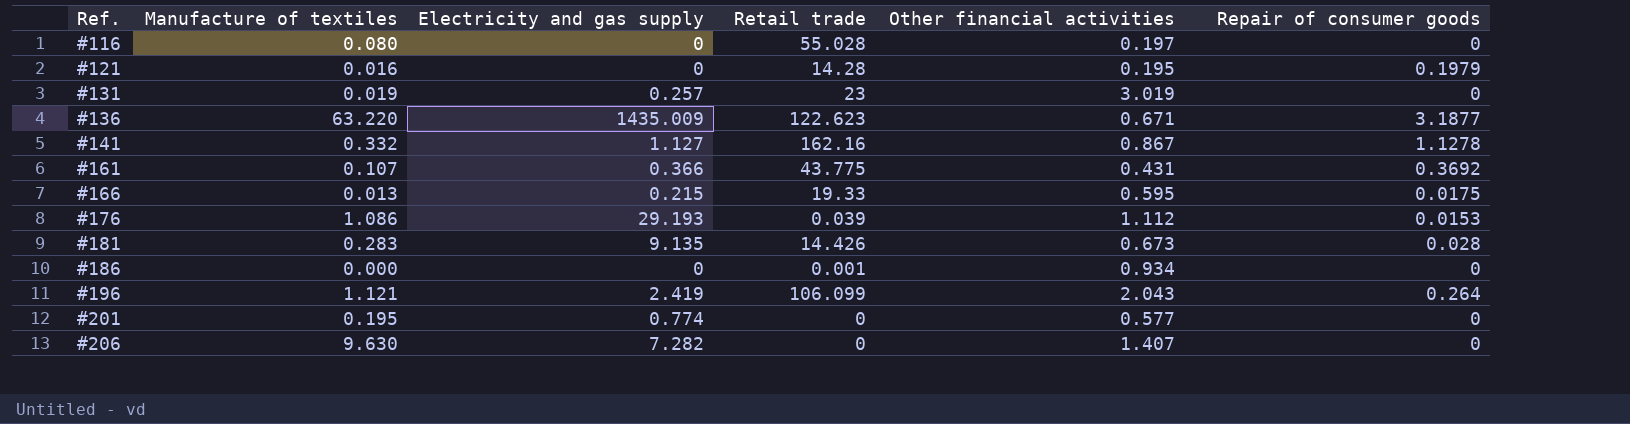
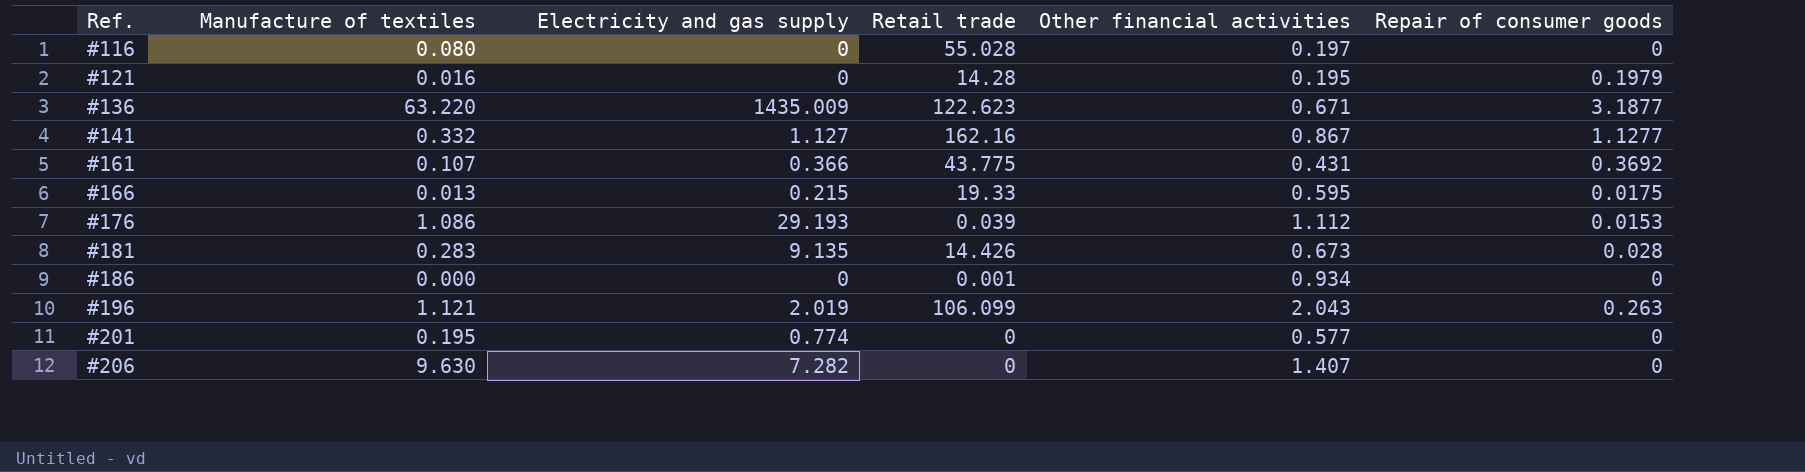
row #131: 0.019 | 0.257 | 23 | 3.019 | 0 -> none
#141 | Repair of consumer goods: 1.1278 -> 1.1277
#196 | Electricity and gas supply: 2.419 -> 2.019
#196 | Repair of consumer goods: 0.264 -> 0.263

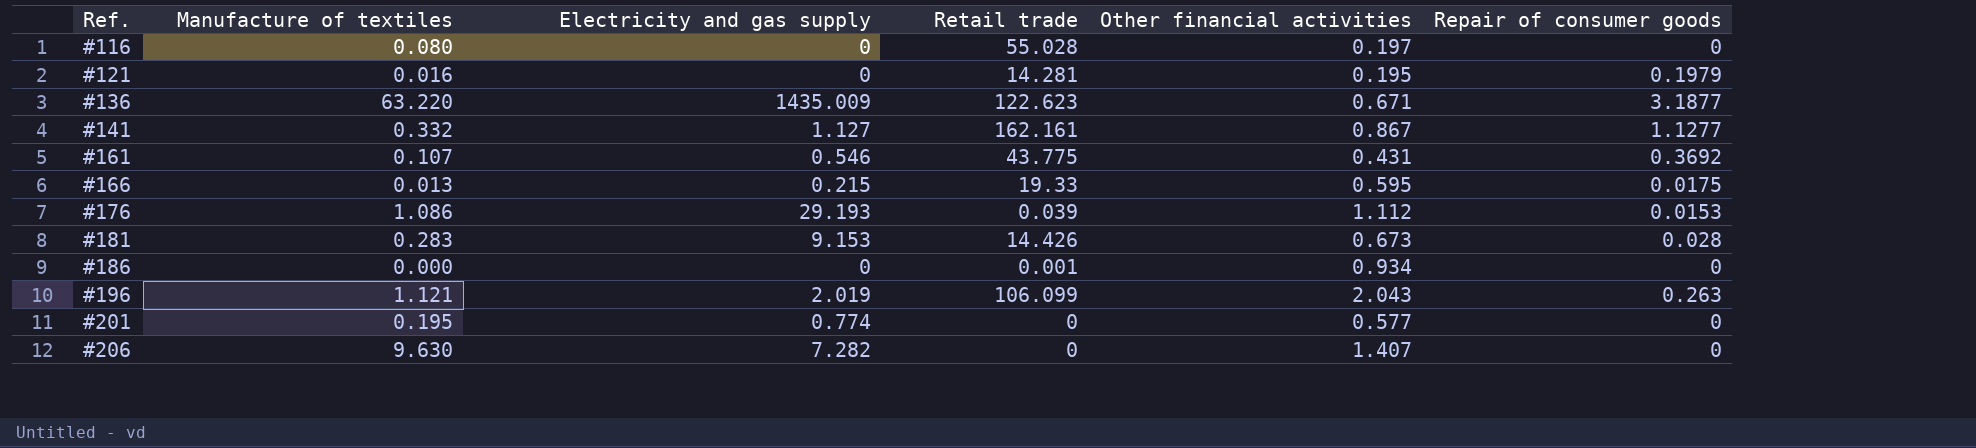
#121 | Retail trade: 14.28 -> 14.281
#141 | Retail trade: 162.16 -> 162.161
#161 | Electricity and gas supply: 0.366 -> 0.546
#181 | Electricity and gas supply: 9.135 -> 9.153

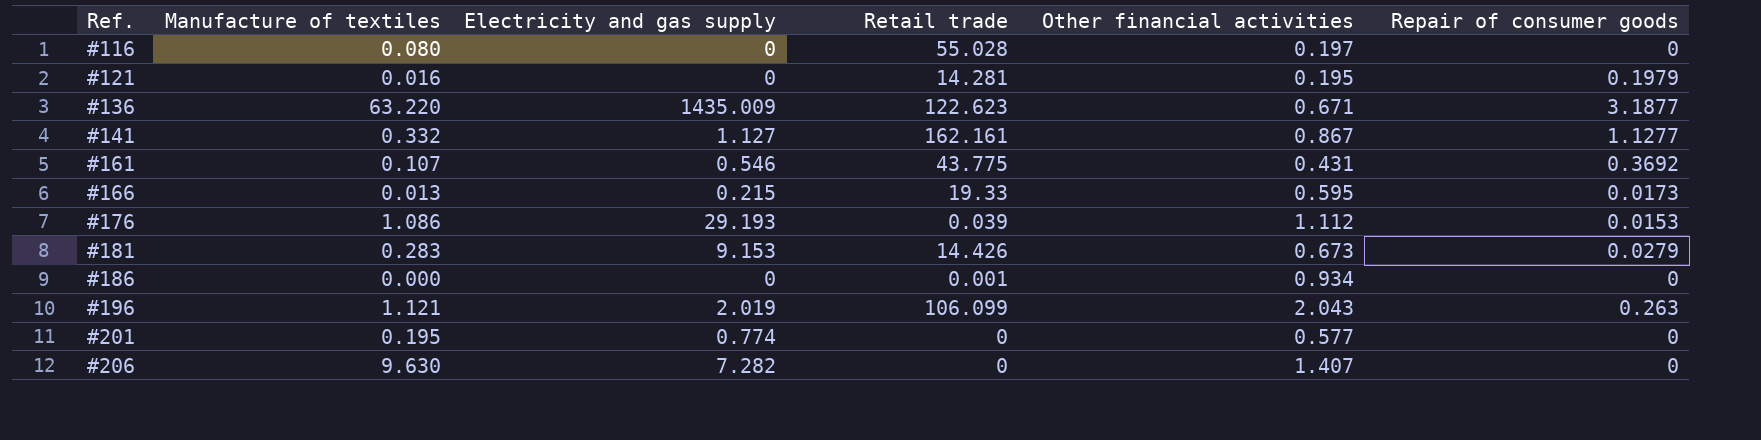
#166 | Repair of consumer goods: 0.0175 -> 0.0173
#181 | Repair of consumer goods: 0.028 -> 0.0279

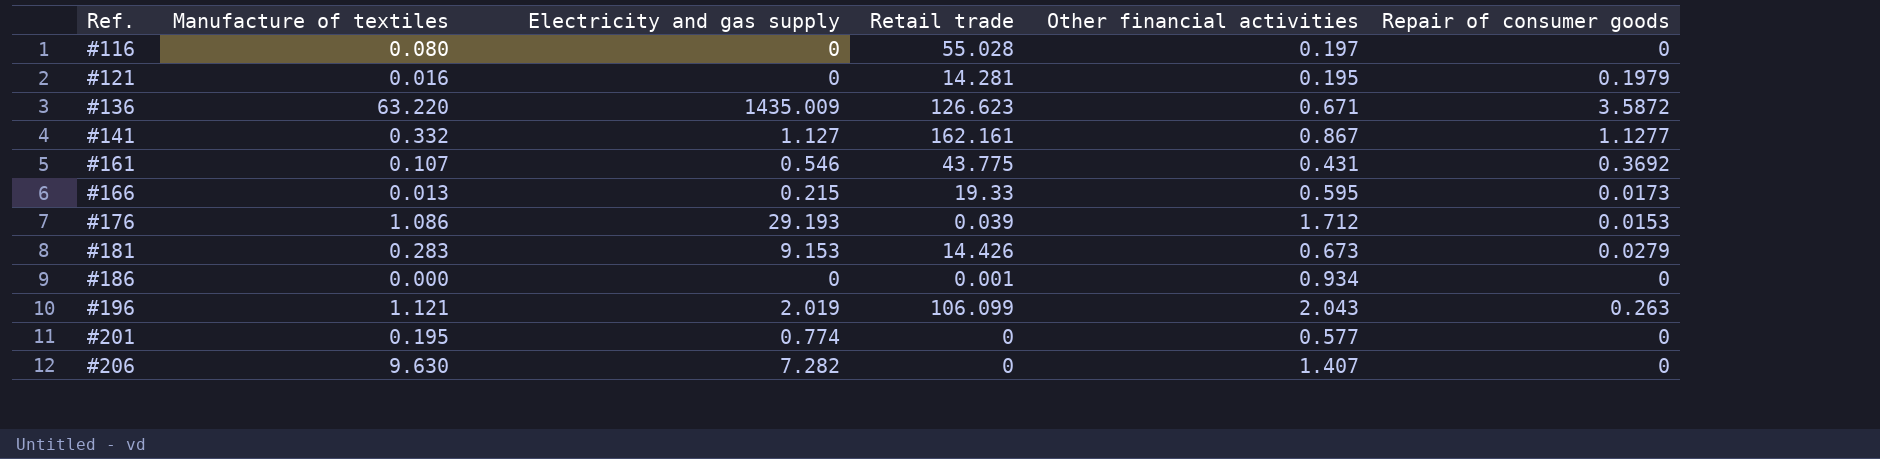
#136 | Retail trade: 122.623 -> 126.623
#136 | Repair of consumer goods: 3.1877 -> 3.5872
#176 | Other financial activities: 1.112 -> 1.712

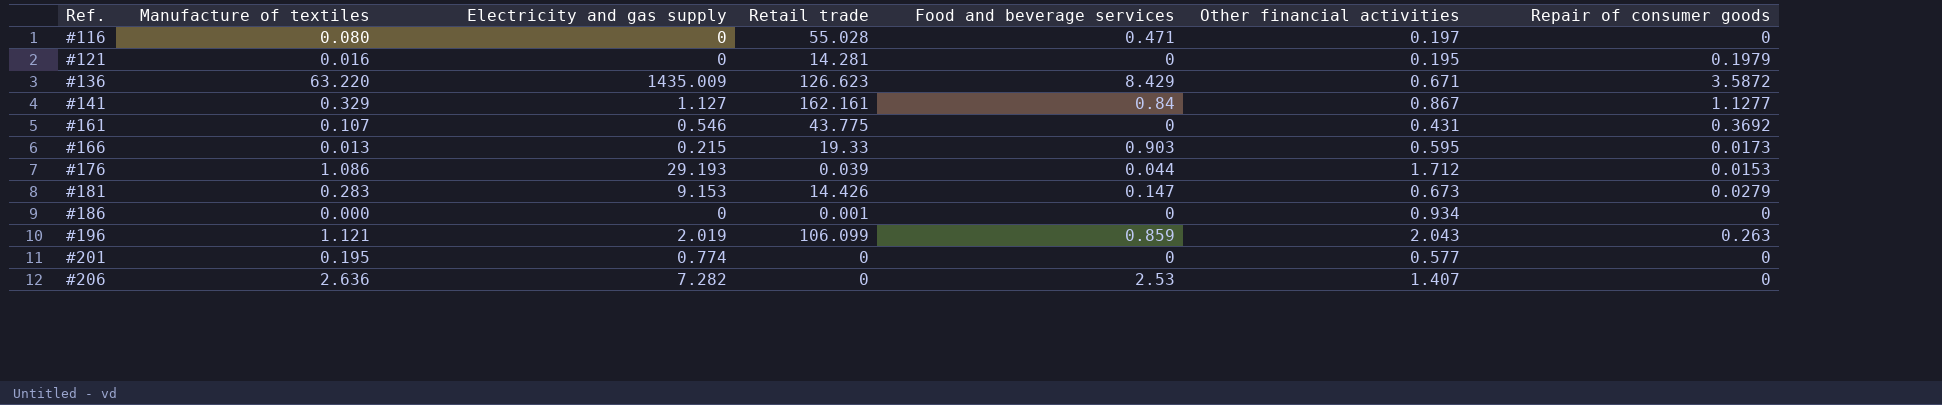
column Food and beverage services | position: none -> 5
#141 | Manufacture of textiles: 0.332 -> 0.329
#206 | Manufacture of textiles: 9.630 -> 2.636

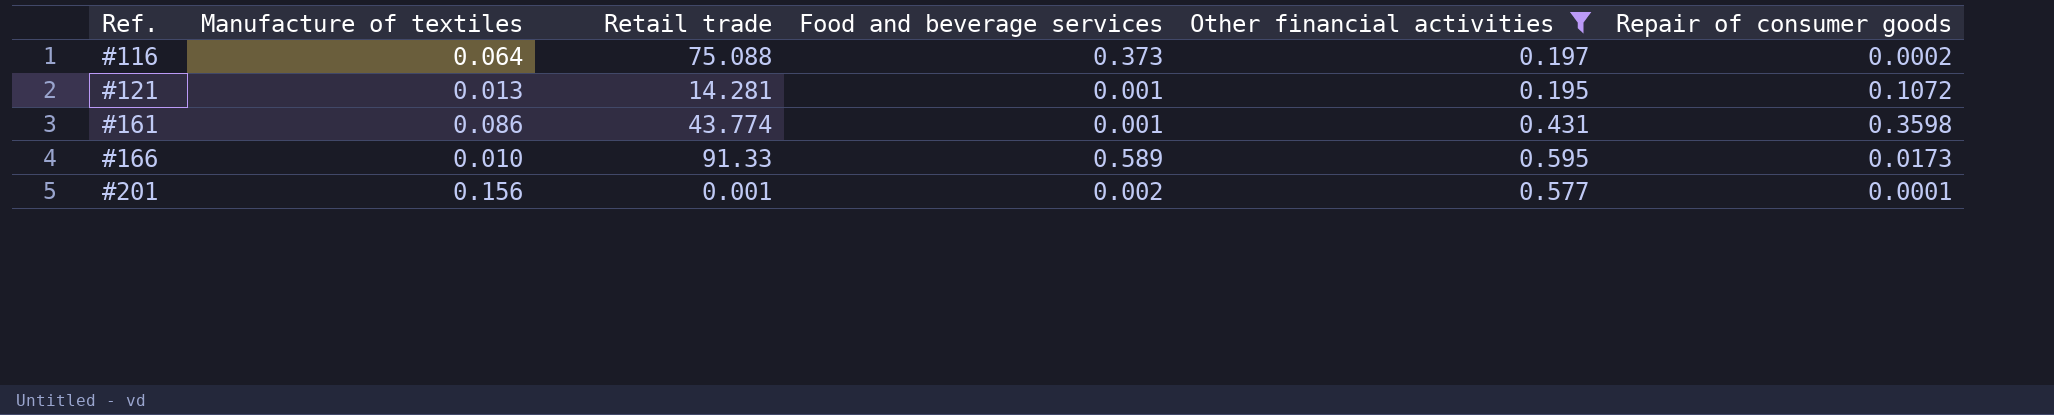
filter: none -> Other financial activities <= 0.595
column Electricity and gas supply | position: 3 -> none
#116 | Manufacture of textiles: 0.080 -> 0.064
#116 | Retail trade: 55.028 -> 75.088
#116 | Food and beverage services: 0.471 -> 0.373
#116 | Repair of consumer goods: 0 -> 0.0002
#121 | Manufacture of textiles: 0.016 -> 0.013
#121 | Food and beverage services: 0 -> 0.001
#121 | Repair of consumer goods: 0.1979 -> 0.1072
#161 | Manufacture of textiles: 0.107 -> 0.086
#161 | Retail trade: 43.775 -> 43.774
#161 | Food and beverage services: 0 -> 0.001
#161 | Repair of consumer goods: 0.3692 -> 0.3598
#166 | Manufacture of textiles: 0.013 -> 0.010
#166 | Retail trade: 19.33 -> 91.33
#166 | Food and beverage services: 0.903 -> 0.589
#201 | Manufacture of textiles: 0.195 -> 0.156
#201 | Retail trade: 0 -> 0.001
#201 | Food and beverage services: 0 -> 0.002
#201 | Repair of consumer goods: 0 -> 0.0001

